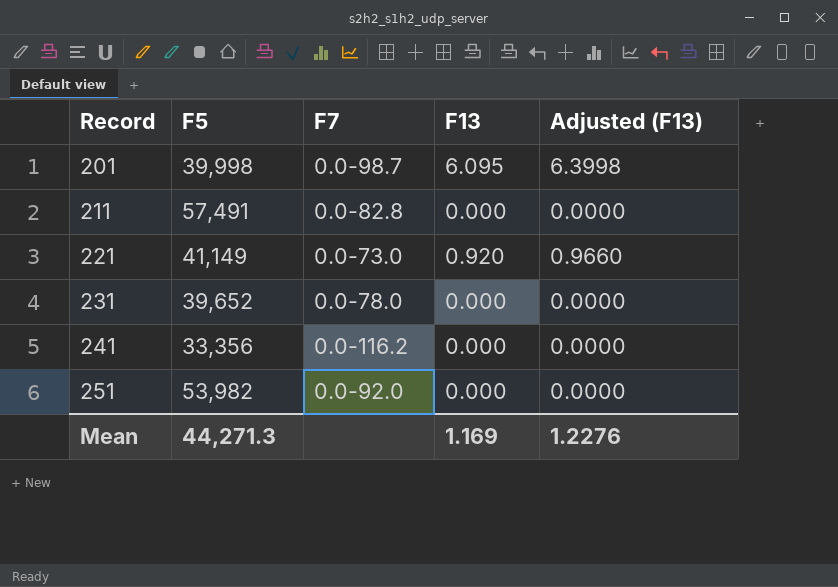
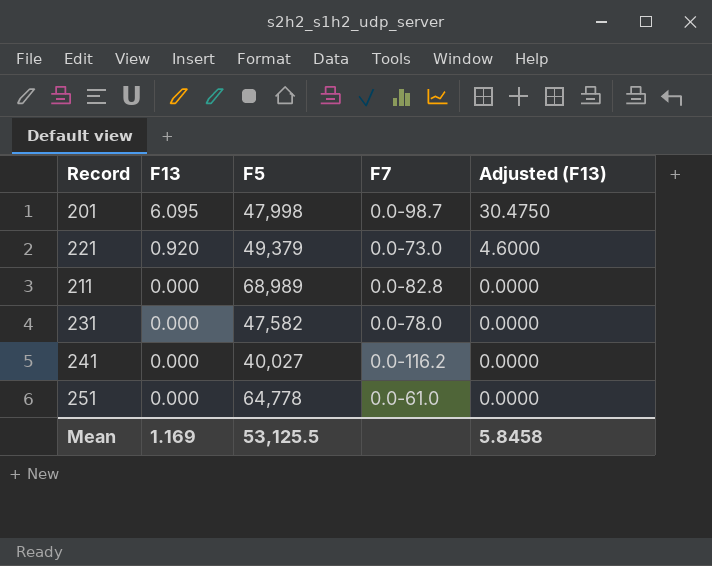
row order: Record ascending -> F13 descending
column F13 | position: 4 -> 2
column Adjusted (F13) | formula: [F13] * 1.05 -> [F13] * 5
201 | F5: 39,998 -> 47,998
221 | F5: 41,149 -> 49,379
211 | F5: 57,491 -> 68,989
231 | F5: 39,652 -> 47,582
241 | F5: 33,356 -> 40,027
251 | F5: 53,982 -> 64,778
251 | F7: 0.0-92.0 -> 0.0-61.0
Mean | F5: 44,271.3 -> 53,125.5
Mean | Adjusted (F13): 1.2276 -> 5.8458

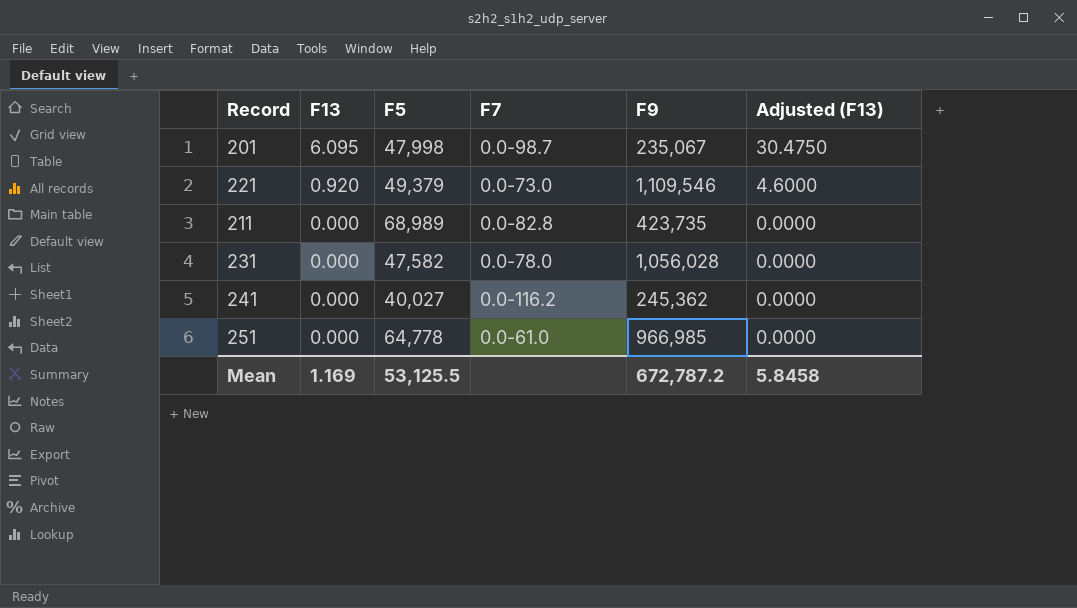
column F9 | position: none -> 5

